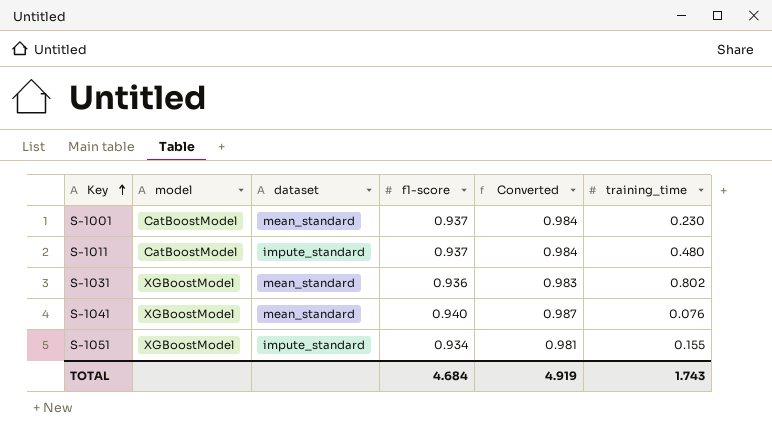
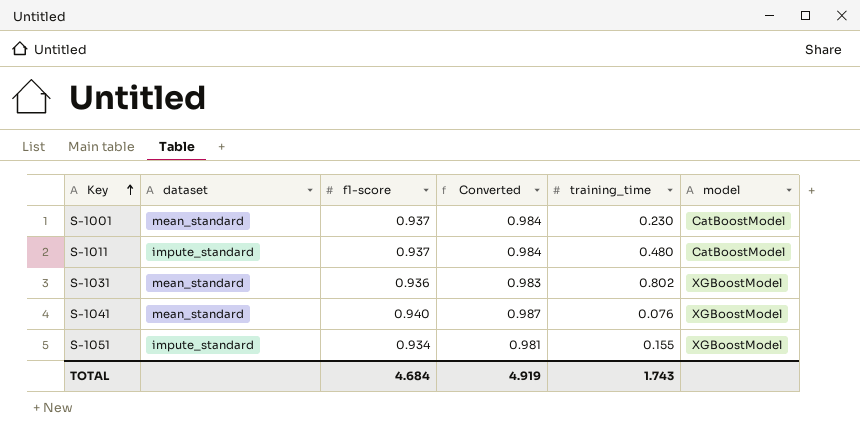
column model | position: 2 -> 6

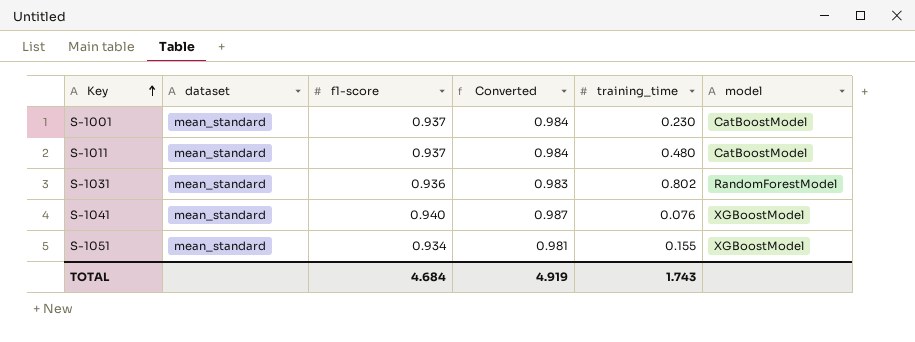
S-1011 | dataset: impute_standard -> mean_standard
S-1031 | model: XGBoostModel -> RandomForestModel
S-1051 | dataset: impute_standard -> mean_standard

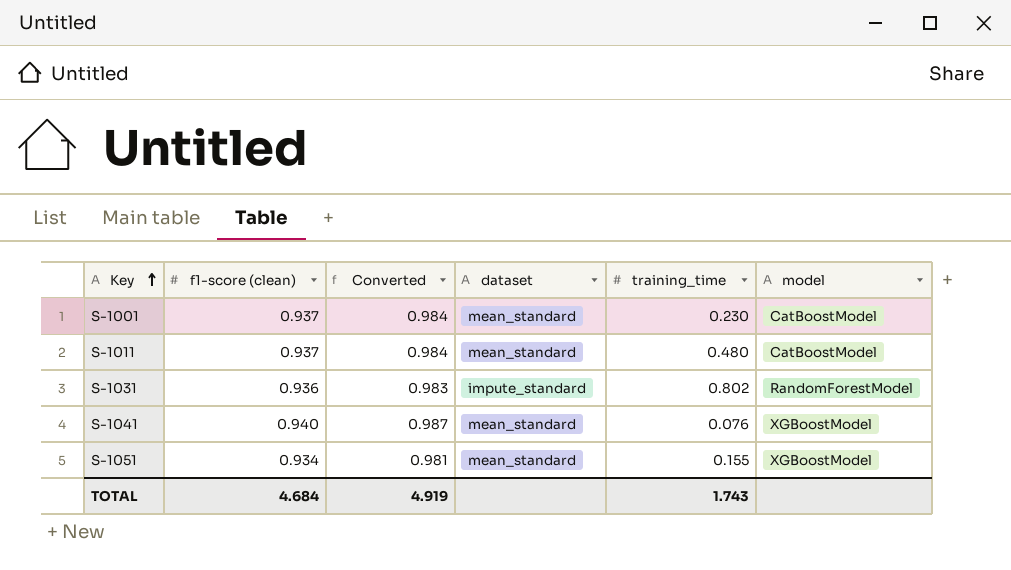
column name: f1-score -> f1-score (clean)
column dataset | position: 2 -> 4
S-1031 | dataset: mean_standard -> impute_standard

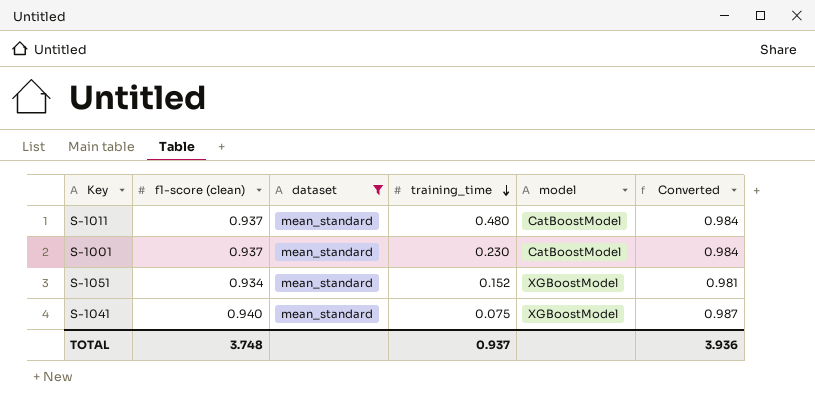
filter: none -> dataset = mean_standard
row order: Key ascending -> training_time descending
column Converted | position: 3 -> 6
S-1051 | training_time: 0.155 -> 0.152
S-1041 | training_time: 0.076 -> 0.075
TOTAL | f1-score (clean): 4.684 -> 3.748
TOTAL | training_time: 1.743 -> 0.937
TOTAL | Converted: 4.919 -> 3.936

